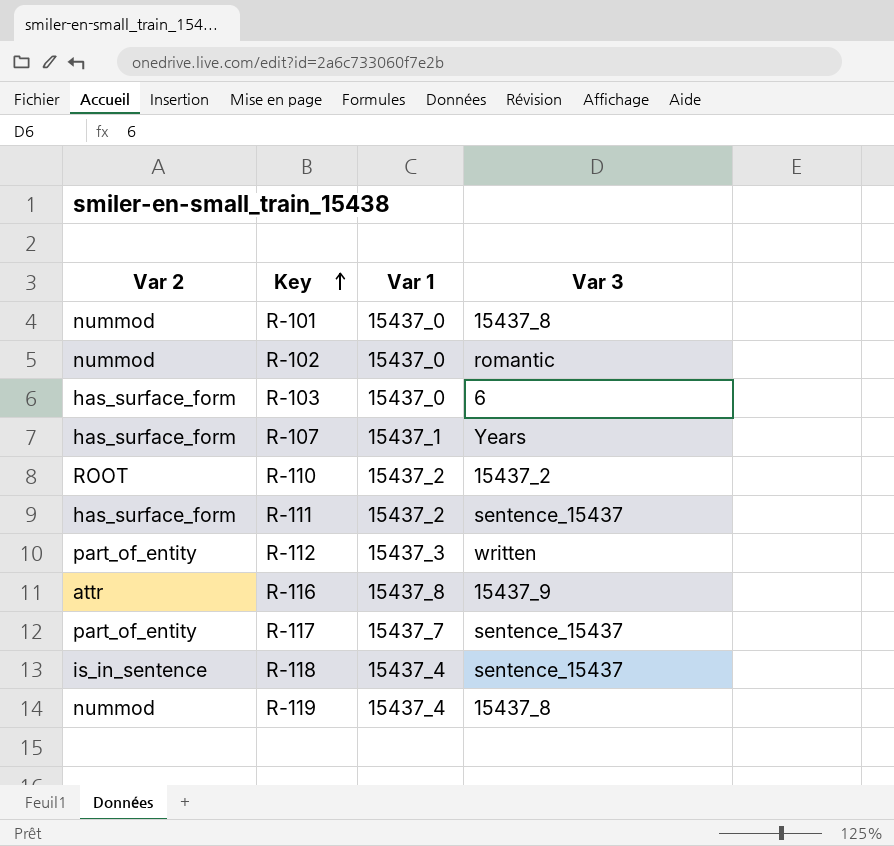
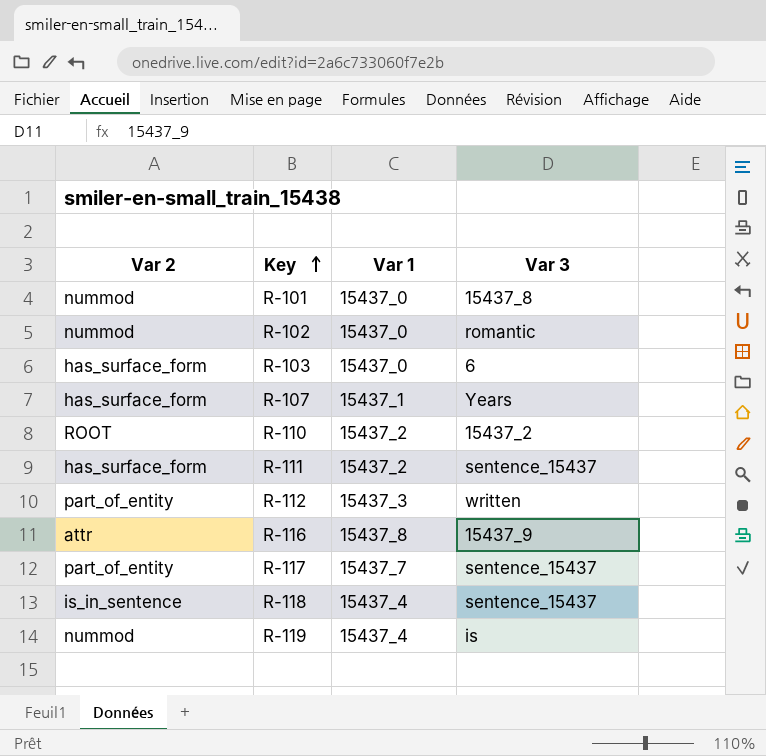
R-119 | Var 3: 15437_8 -> is

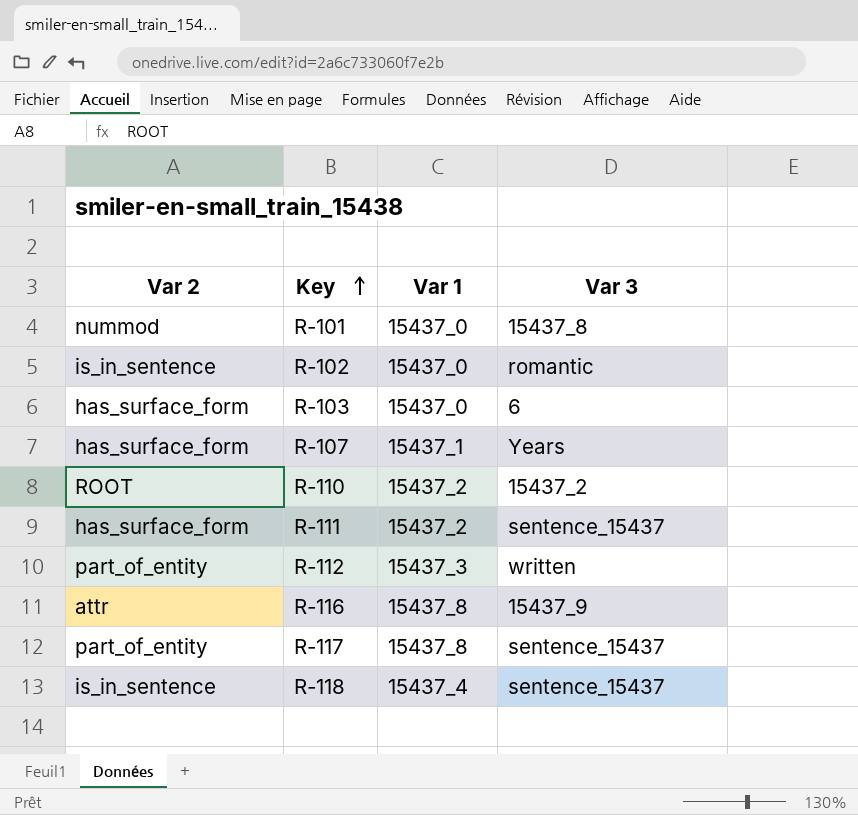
row R-119: nummod | 15437_4 | is -> none
R-102 | Var 2: nummod -> is_in_sentence
R-117 | Var 1: 15437_7 -> 15437_8

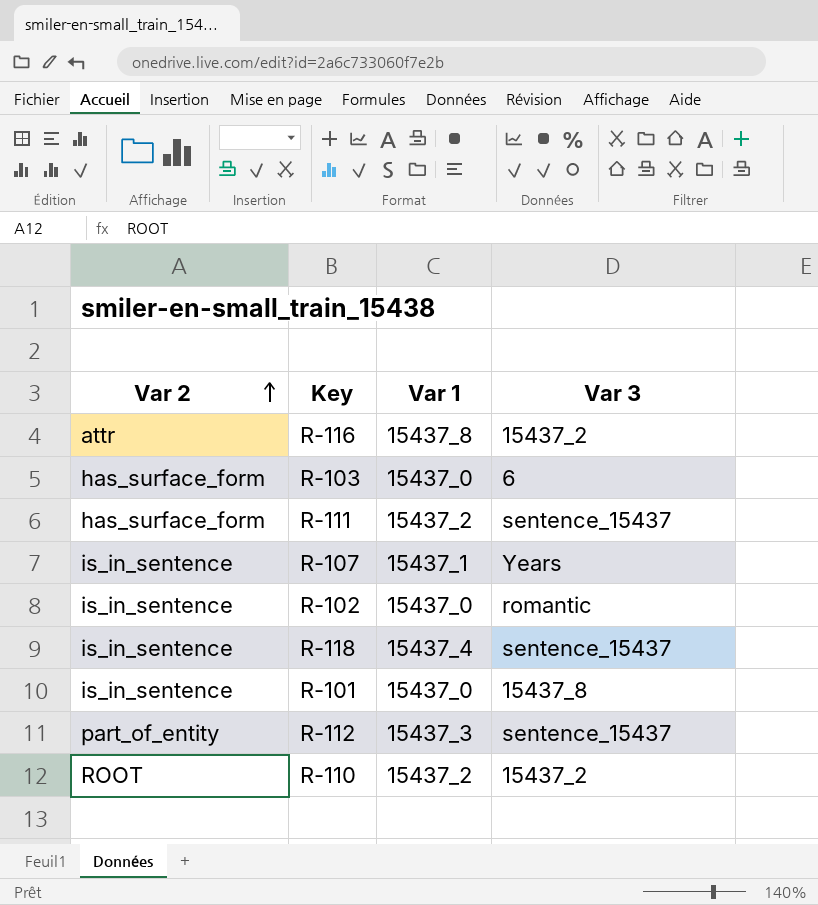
row order: Key ascending -> Var 2 ascending
row R-117: part_of_entity | 15437_8 | sentence_15437 -> none
R-116 | Var 3: 15437_9 -> 15437_2
R-107 | Var 2: has_surface_form -> is_in_sentence
R-101 | Var 2: nummod -> is_in_sentence
R-112 | Var 3: written -> sentence_15437

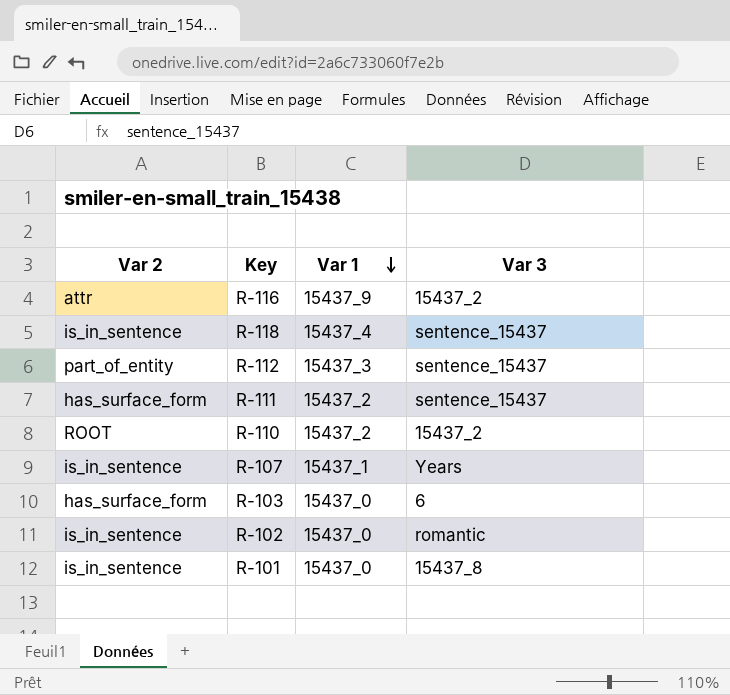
row order: Var 2 ascending -> Var 1 descending
R-116 | Var 1: 15437_8 -> 15437_9

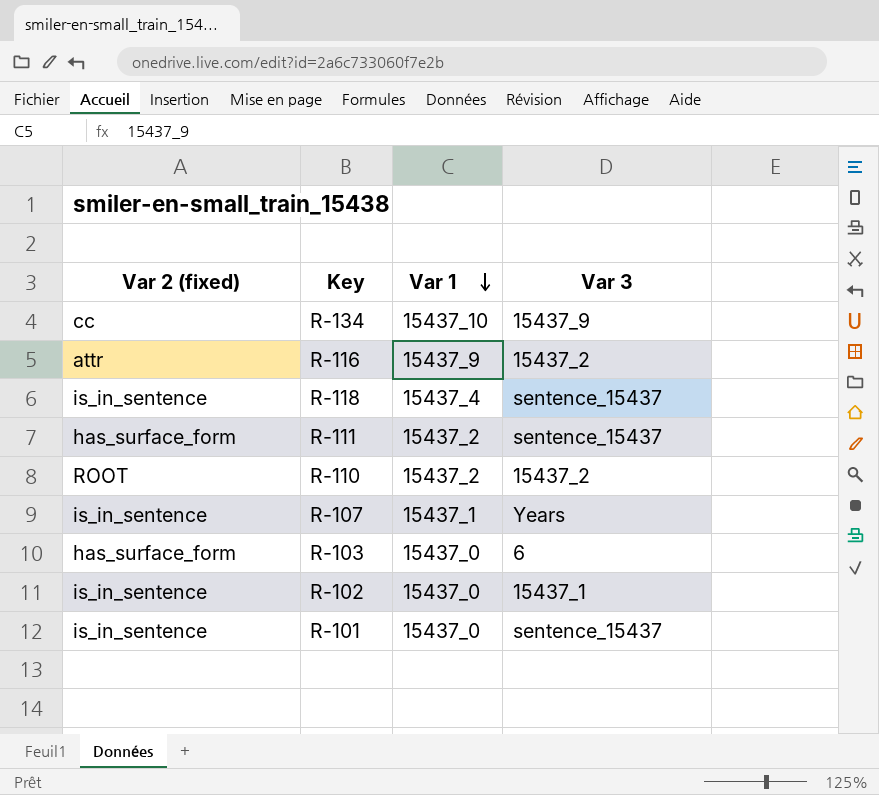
column name: Var 2 -> Var 2 (fixed)
row R-112: part_of_entity | 15437_3 | sentence_15437 -> none
row R-134: none -> cc | 15437_10 | 15437_9
R-102 | Var 3: romantic -> 15437_1
R-101 | Var 3: 15437_8 -> sentence_15437

